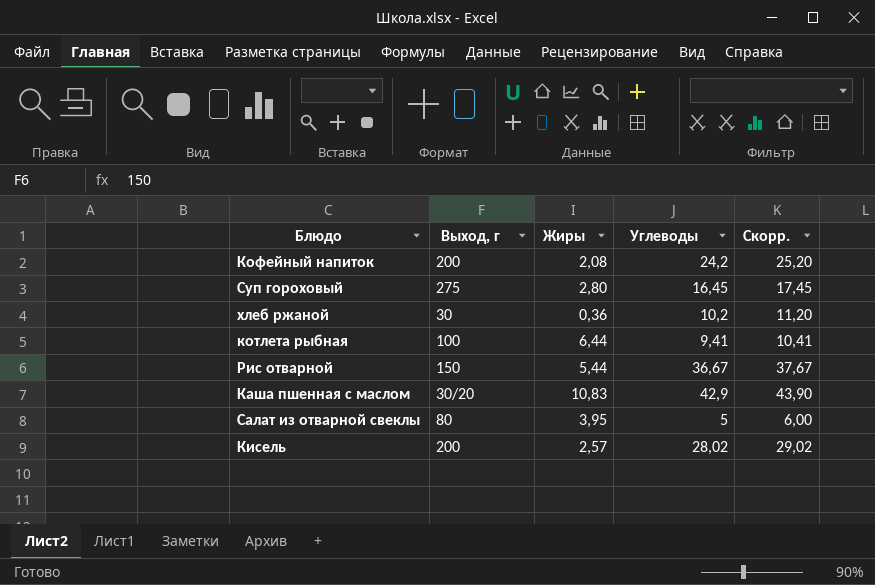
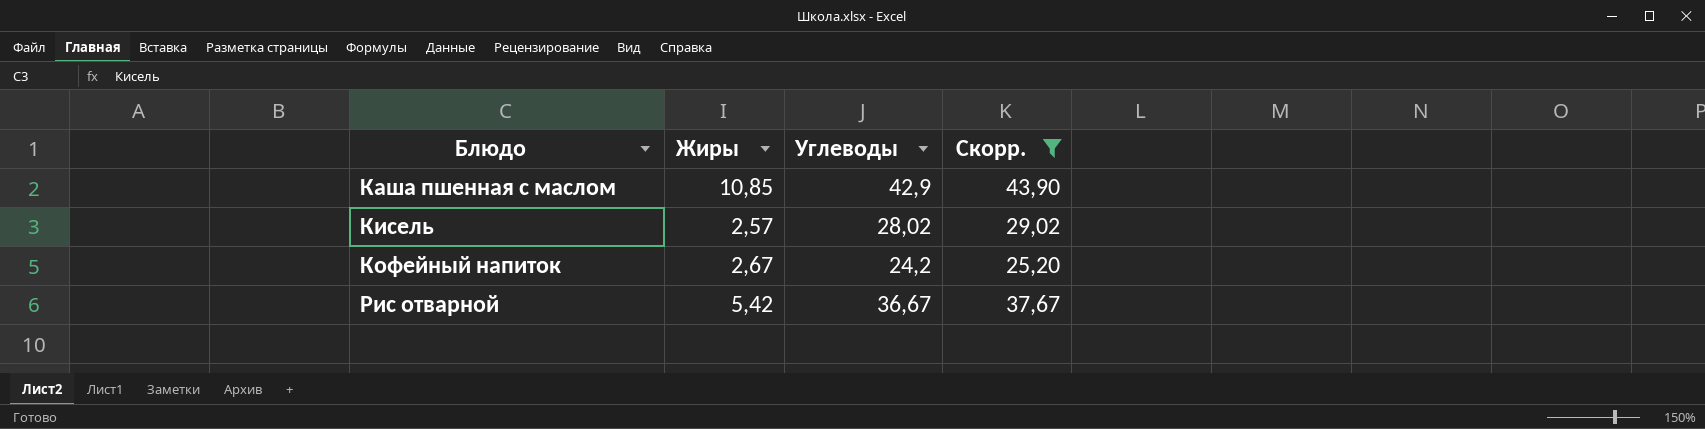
filter: none -> Скорр. >= 25,20
row order: none -> Блюдо ascending
column Выход, г | position: 2 -> none
Каша пшенная с маслом | Жиры: 10,83 -> 10,85
Кофейный напиток | Жиры: 2,08 -> 2,67
Рис отварной | Жиры: 5,44 -> 5,42

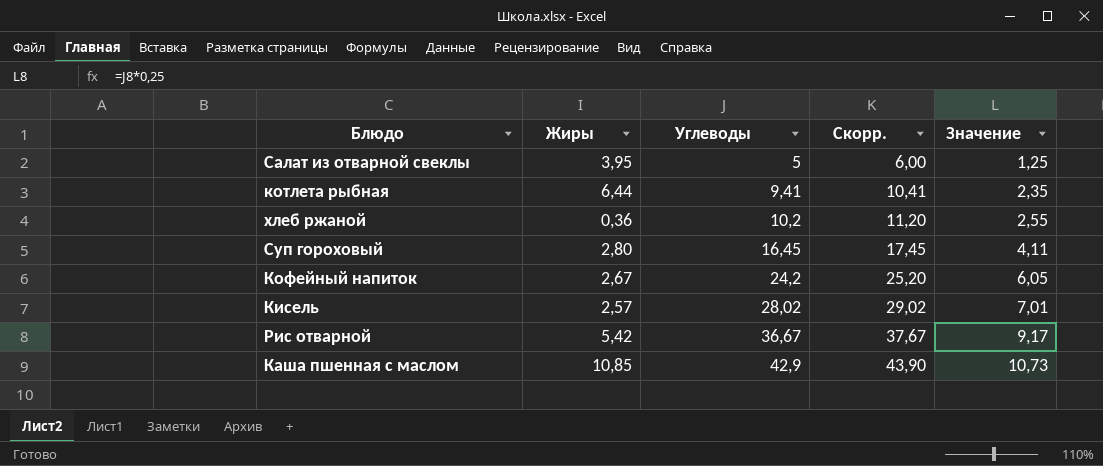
filter: Скорр. >= 25,20 -> none
row order: Блюдо ascending -> Углеводы ascending
column Значение | formula: none -> [Углеводы] * 0,25

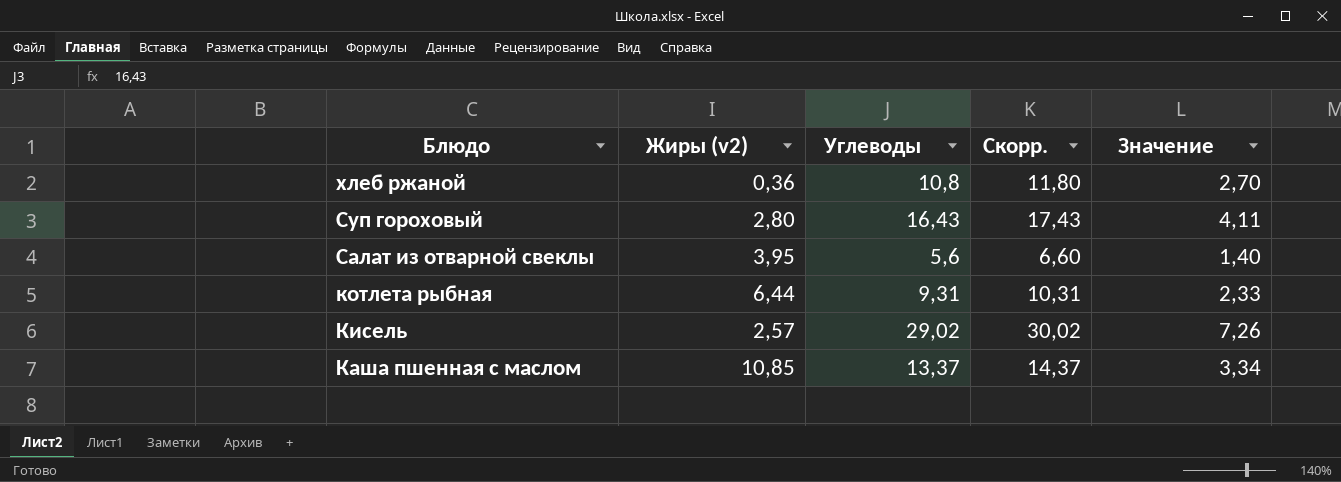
row order: Углеводы ascending -> Блюдо descending
column name: Жиры -> Жиры (v2)
row Кофейный напиток: 2,67 | 24,2 | 25,20 | 6,05 -> none
row Рис отварной: 5,42 | 36,67 | 37,67 | 9,17 -> none
хлеб ржаной | Углеводы: 10,2 -> 10,8
хлеб ржаной | Скорр.: 11,20 -> 11,80
хлеб ржаной | Значение: 2,55 -> 2,70
Суп гороховый | Углеводы: 16,45 -> 16,43
Суп гороховый | Скорр.: 17,45 -> 17,43
Салат из отварной свеклы | Углеводы: 5 -> 5,6
Салат из отварной свеклы | Скорр.: 6,00 -> 6,60
Салат из отварной свеклы | Значение: 1,25 -> 1,40
котлета рыбная | Углеводы: 9,41 -> 9,31
котлета рыбная | Скорр.: 10,41 -> 10,31
котлета рыбная | Значение: 2,35 -> 2,33
Кисель | Углеводы: 28,02 -> 29,02
Кисель | Скорр.: 29,02 -> 30,02
Кисель | Значение: 7,01 -> 7,26
Каша пшенная с маслом | Углеводы: 42,9 -> 13,37
Каша пшенная с маслом | Скорр.: 43,90 -> 14,37
Каша пшенная с маслом | Значение: 10,73 -> 3,34

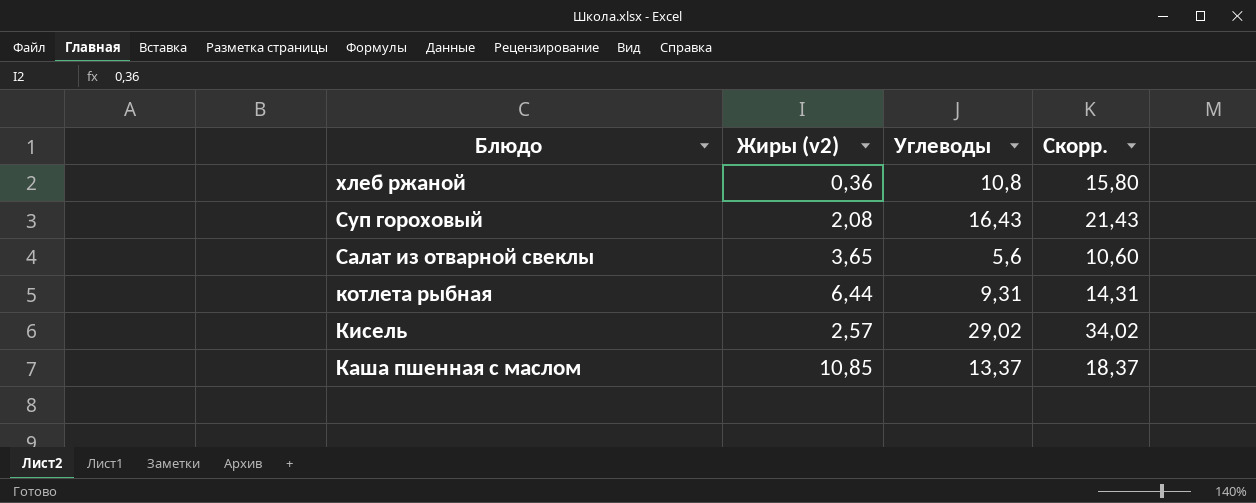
column Значение | formula: [Углеводы] * 0,25 -> none
column Скорр. | formula: [Углеводы] + 1 -> [Углеводы] + 5
Суп гороховый | Жиры (v2): 2,80 -> 2,08
Салат из отварной свеклы | Жиры (v2): 3,95 -> 3,65

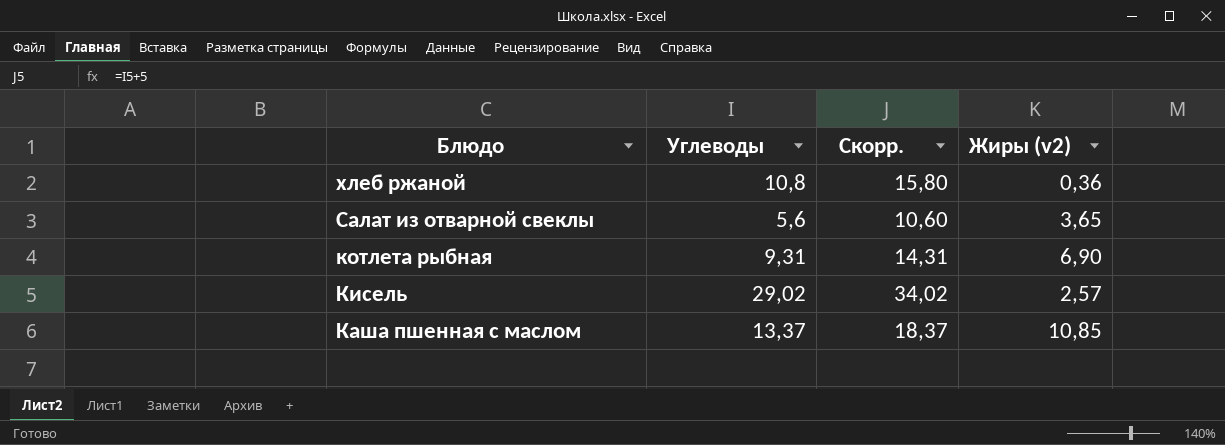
column Жиры (v2) | position: 2 -> 4
row Суп гороховый: 2,08 | 16,43 | 21,43 -> none
котлета рыбная | Жиры (v2): 6,44 -> 6,90

